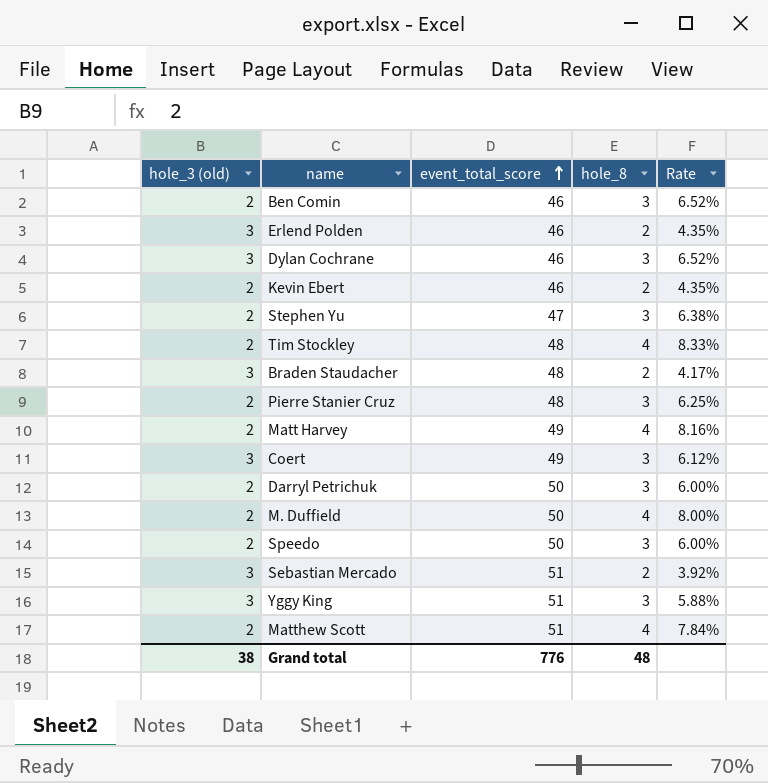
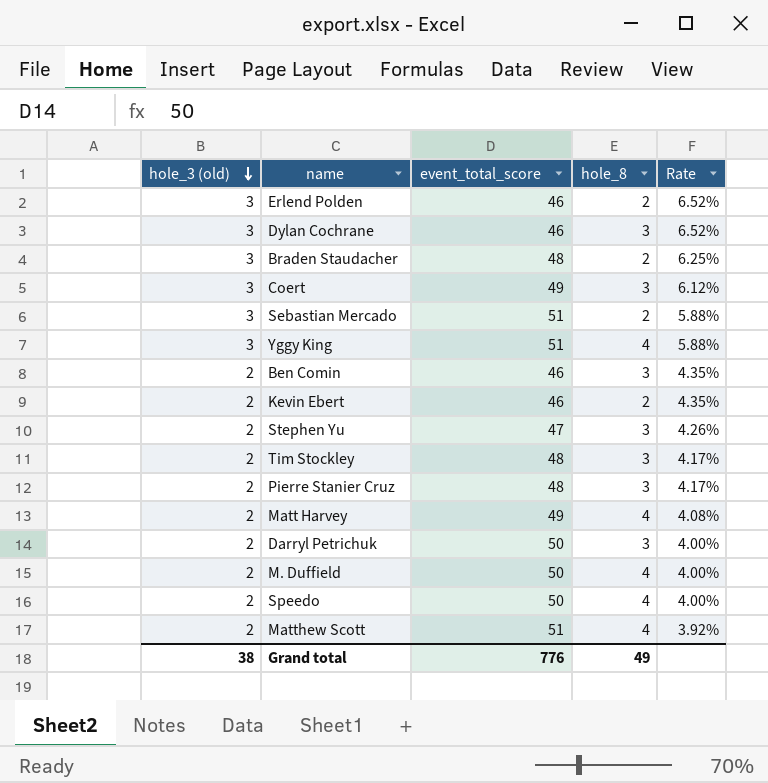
row order: event_total_score ascending -> hole_3 (old) descending
column Rate | formula: [hole_8] / [event_total_score] -> [hole_3 (old)] / [event_total_score]
Yggy King | hole_8: 3 -> 4
Tim Stockley | hole_8: 4 -> 3
Speedo | hole_8: 3 -> 4
Grand total | hole_8: 48 -> 49

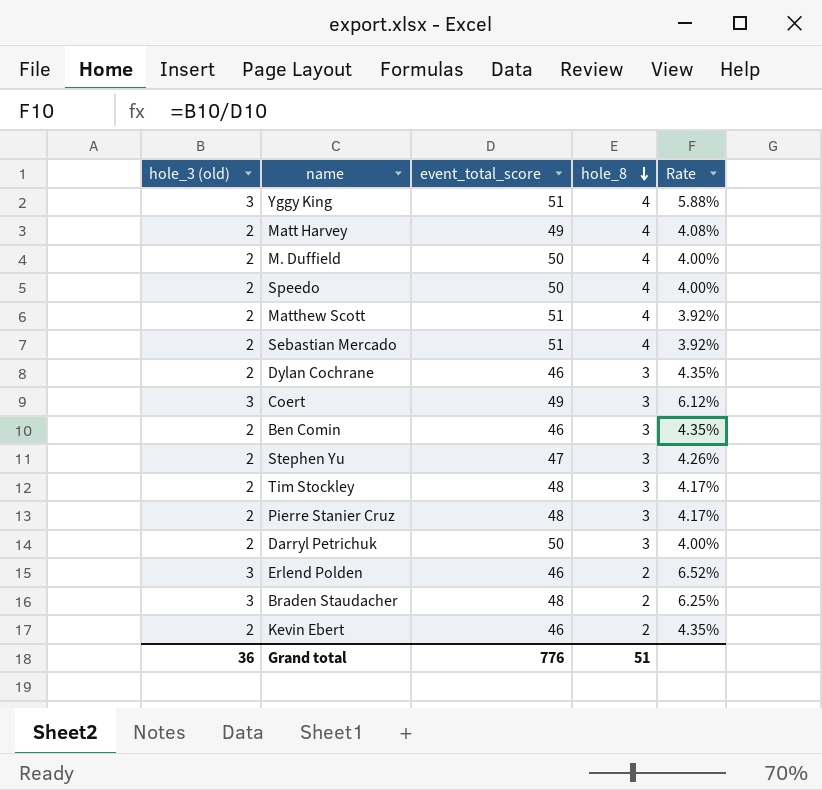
row order: hole_3 (old) descending -> hole_8 descending
Sebastian Mercado | hole_3 (old): 3 -> 2
Sebastian Mercado | hole_8: 2 -> 4
Sebastian Mercado | Rate: 5.88% -> 3.92%
Dylan Cochrane | hole_3 (old): 3 -> 2
Dylan Cochrane | Rate: 6.52% -> 4.35%
Grand total | hole_3 (old): 38 -> 36
Grand total | hole_8: 49 -> 51

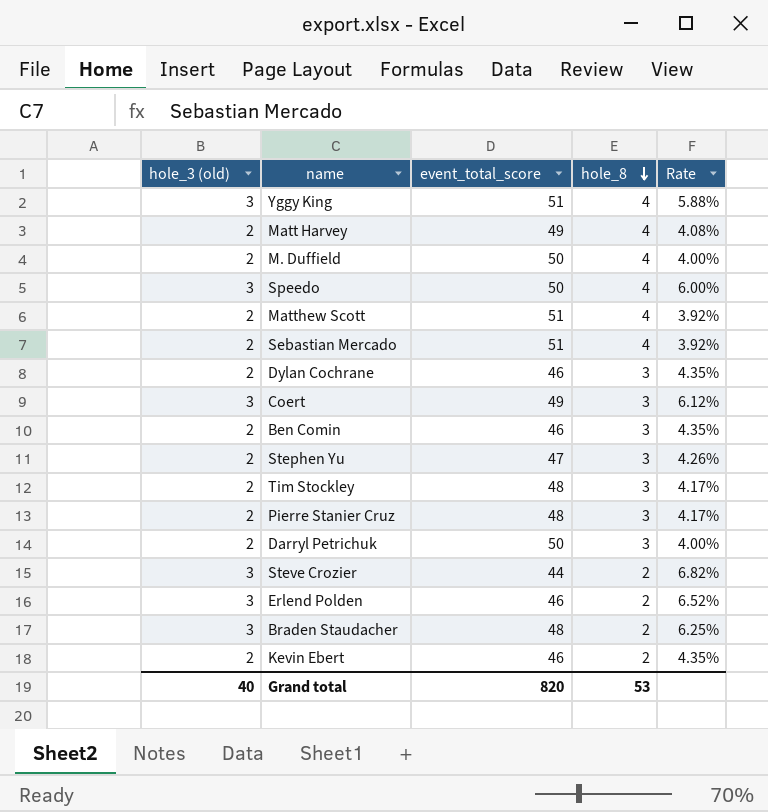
Speedo | hole_3 (old): 2 -> 3
Speedo | Rate: 4.00% -> 6.00%
row Steve Crozier: none -> 3 | 44 | 2 | 6.82%
Grand total | hole_3 (old): 36 -> 40
Grand total | event_total_score: 776 -> 820
Grand total | hole_8: 51 -> 53

